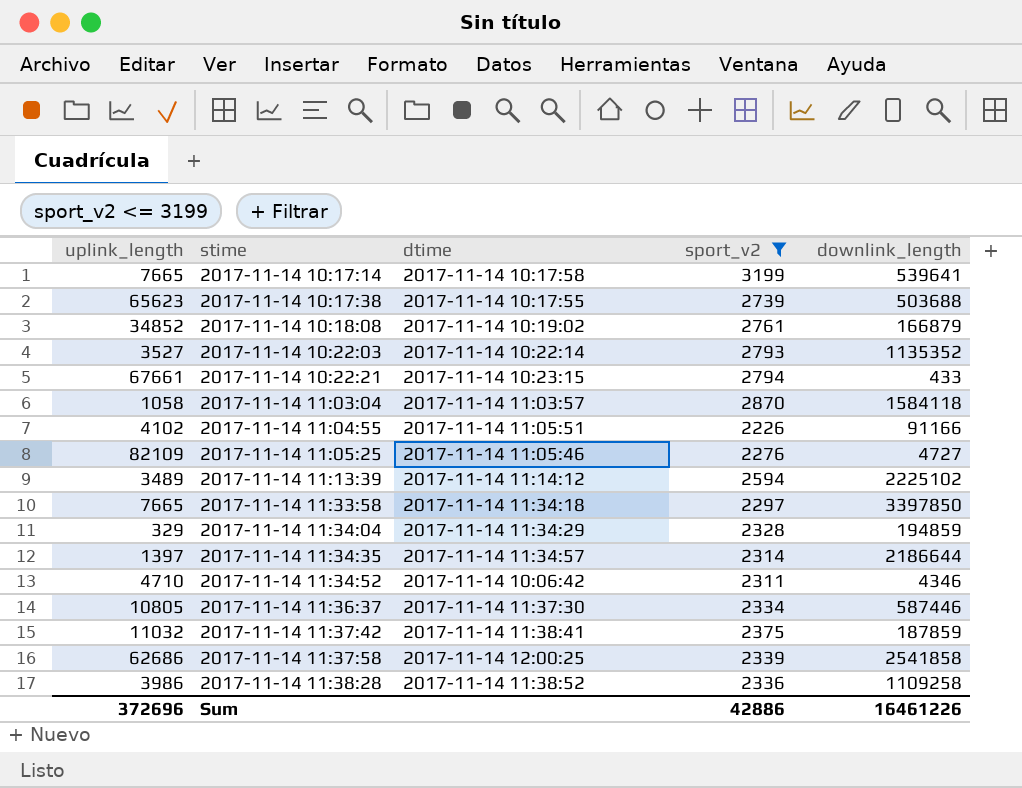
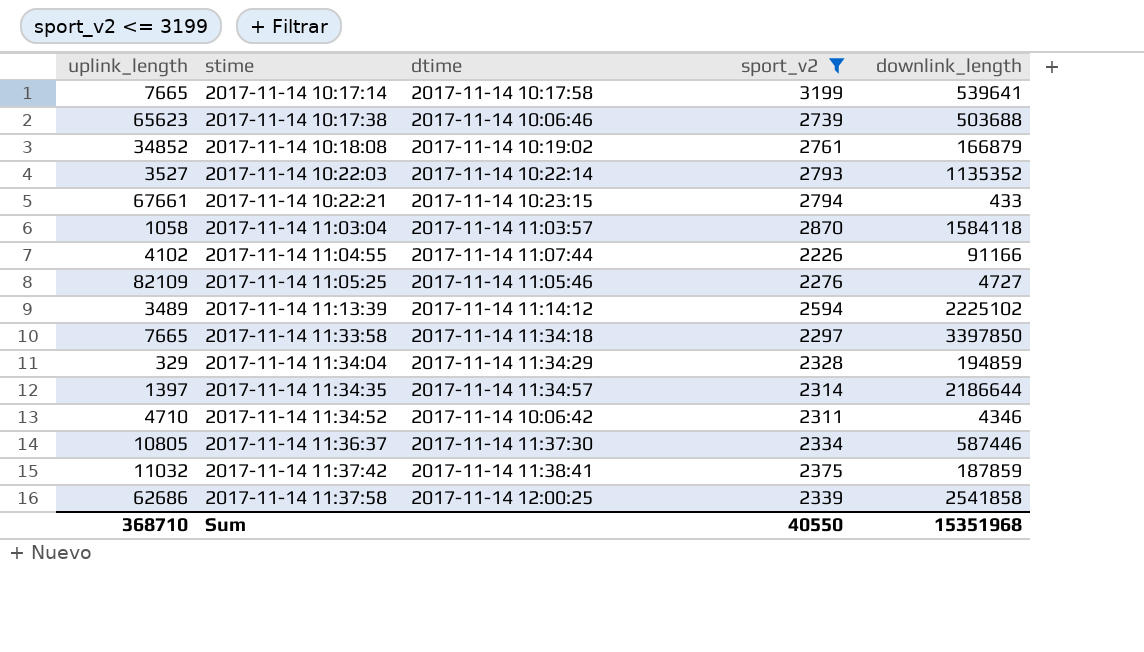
row 2017-11-14 11:38:28: 3986 | 2017-11-14 11:38:52 | 2336 | 1109258 -> none
2017-11-14 10:17:38 | dtime: 2017-11-14 10:17:55 -> 2017-11-14 10:06:46
2017-11-14 11:04:55 | dtime: 2017-11-14 11:05:51 -> 2017-11-14 11:07:44
Sum | uplink_length: 372696 -> 368710
Sum | sport_v2: 42886 -> 40550
Sum | downlink_length: 16461226 -> 15351968

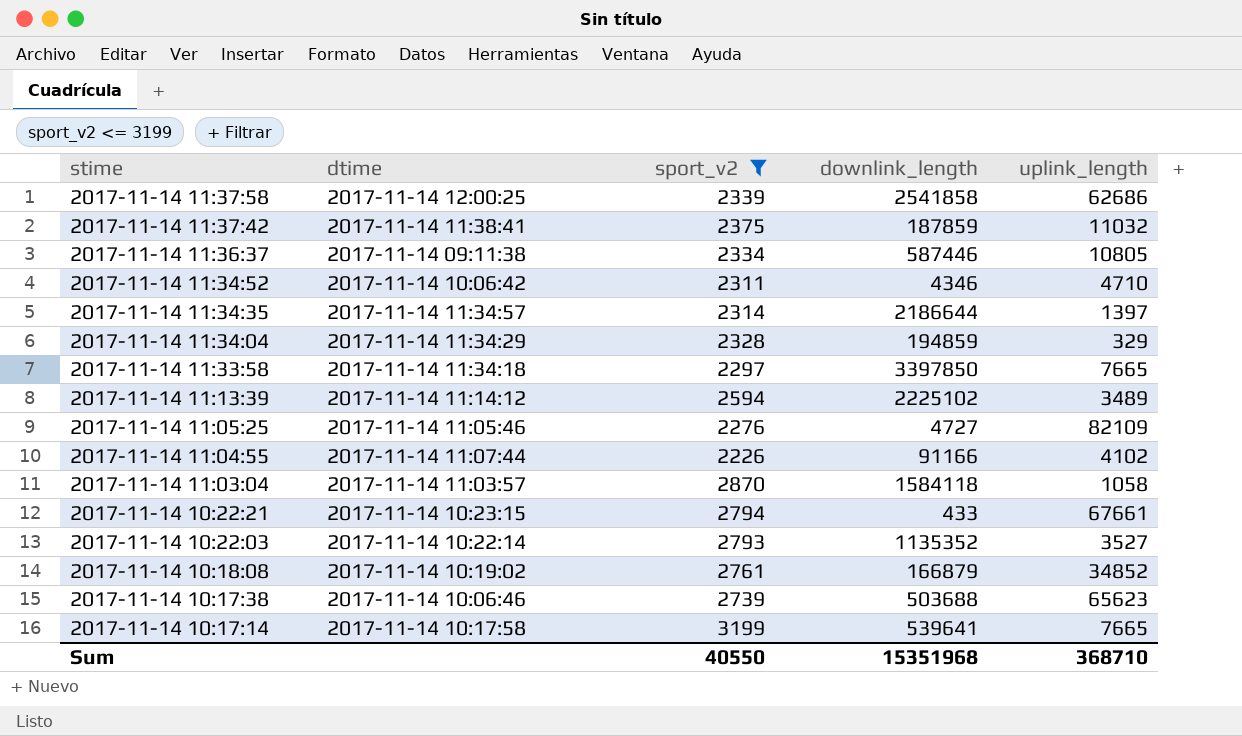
row order: stime ascending -> stime descending
column uplink_length | position: 1 -> 5
2017-11-14 11:36:37 | dtime: 2017-11-14 11:37:30 -> 2017-11-14 09:11:38

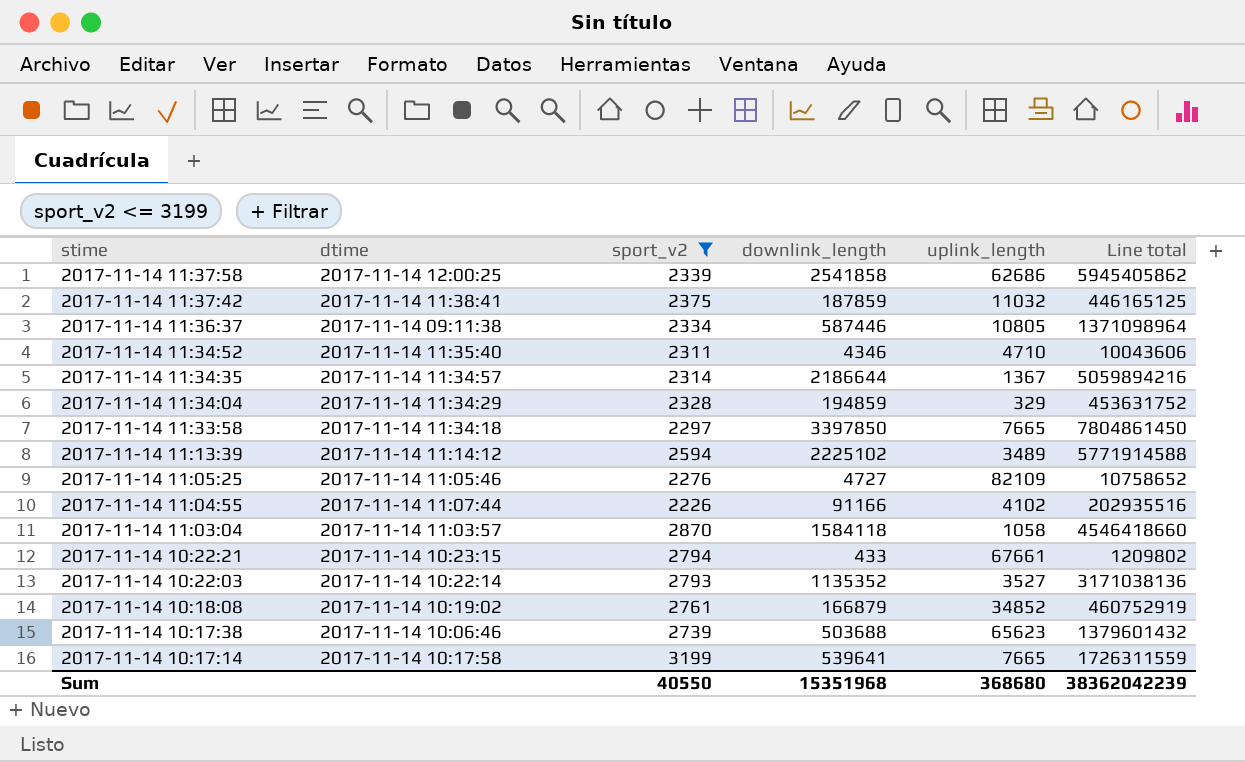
column Line total | formula: none -> [sport_v2] * [downlink_length]
2017-11-14 11:34:52 | dtime: 2017-11-14 10:06:42 -> 2017-11-14 11:35:40
2017-11-14 11:34:35 | uplink_length: 1397 -> 1367
Sum | uplink_length: 368710 -> 368680

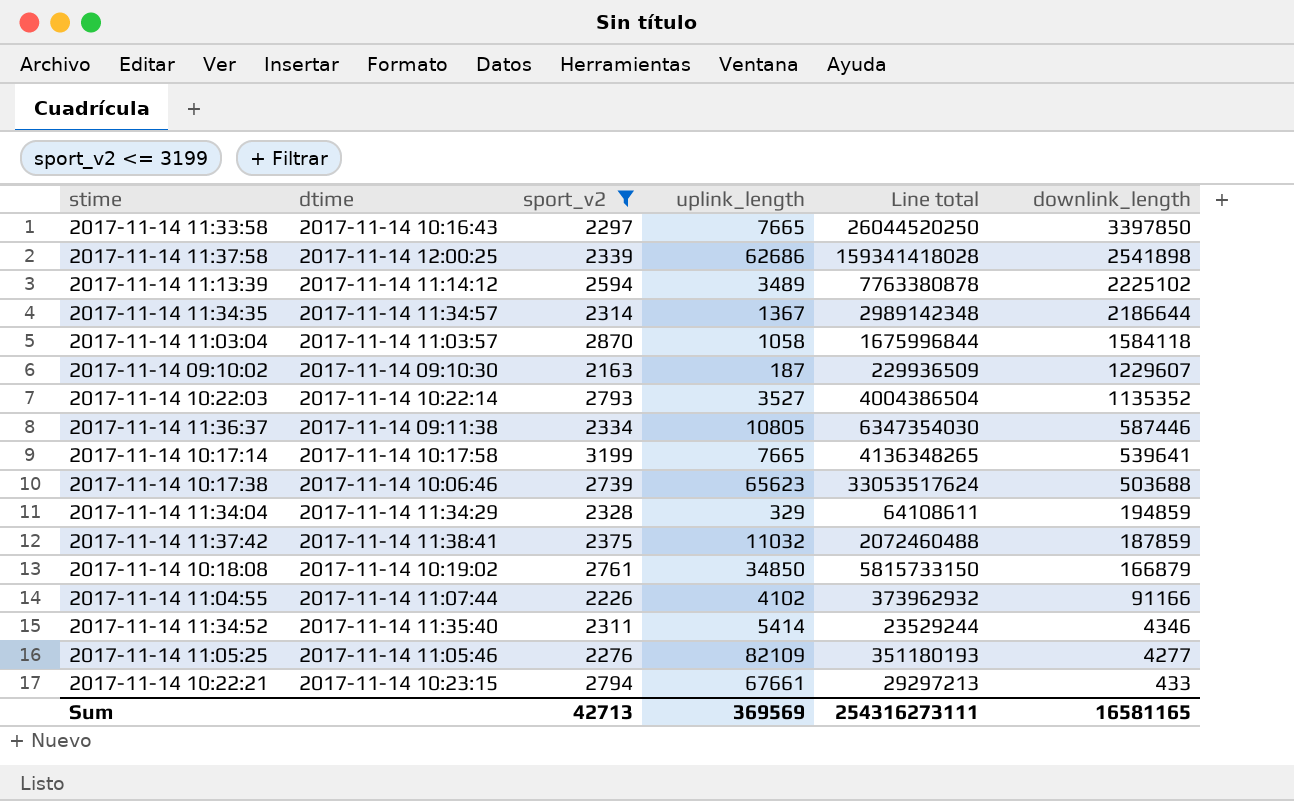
row order: stime descending -> downlink_length descending
column Line total | formula: [sport_v2] * [downlink_length] -> [uplink_length] * [downlink_length]
column downlink_length | position: 4 -> 6
2017-11-14 11:33:58 | dtime: 2017-11-14 11:34:18 -> 2017-11-14 10:16:43
2017-11-14 11:37:58 | downlink_length: 2541858 -> 2541898
row 2017-11-14 09:10:02: none -> 2017-11-14 09:10:30 | 2163 | 187 | 229936509 | 1229607
2017-11-14 10:18:08 | uplink_length: 34852 -> 34850
2017-11-14 11:34:52 | uplink_length: 4710 -> 5414
2017-11-14 11:05:25 | downlink_length: 4727 -> 4277
Sum | sport_v2: 40550 -> 42713
Sum | uplink_length: 368680 -> 369569
Sum | Line total: 38362042239 -> 254316273111
Sum | downlink_length: 15351968 -> 16581165

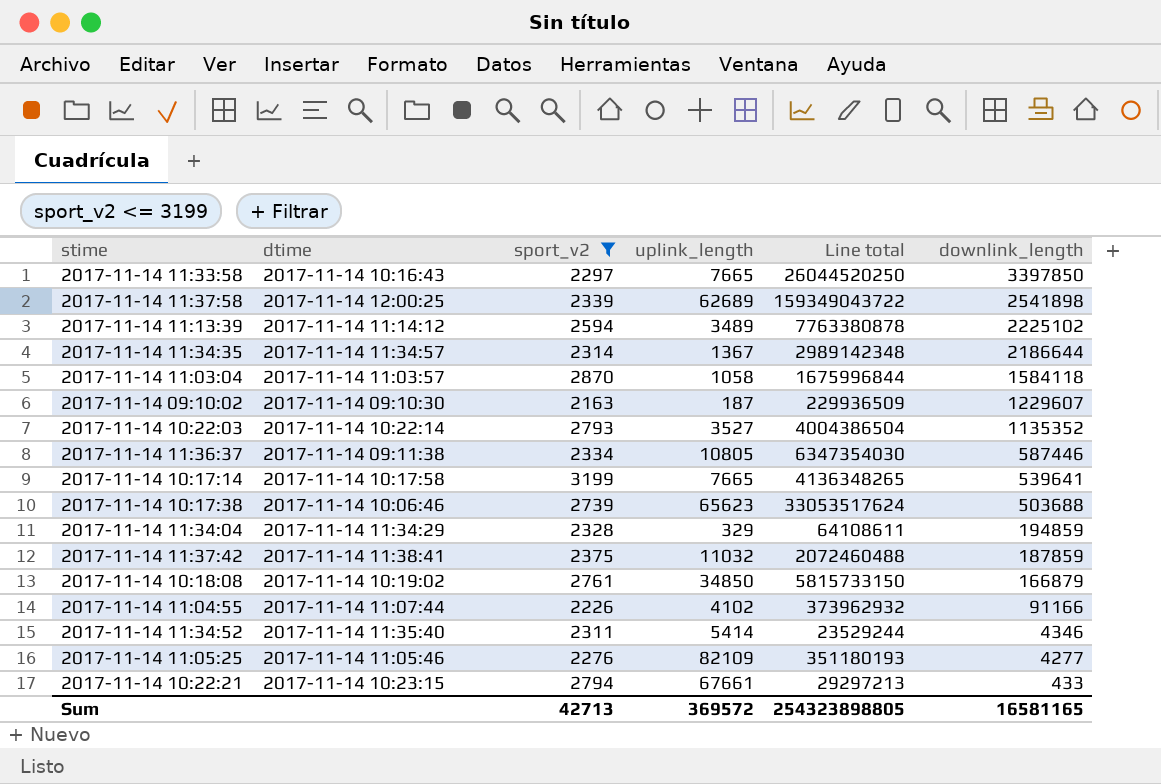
2017-11-14 11:37:58 | uplink_length: 62686 -> 62689
2017-11-14 11:37:58 | Line total: 159341418028 -> 159349043722
Sum | uplink_length: 369569 -> 369572
Sum | Line total: 254316273111 -> 254323898805

